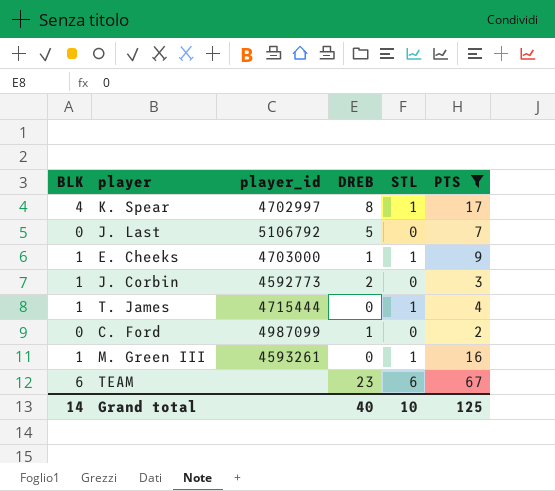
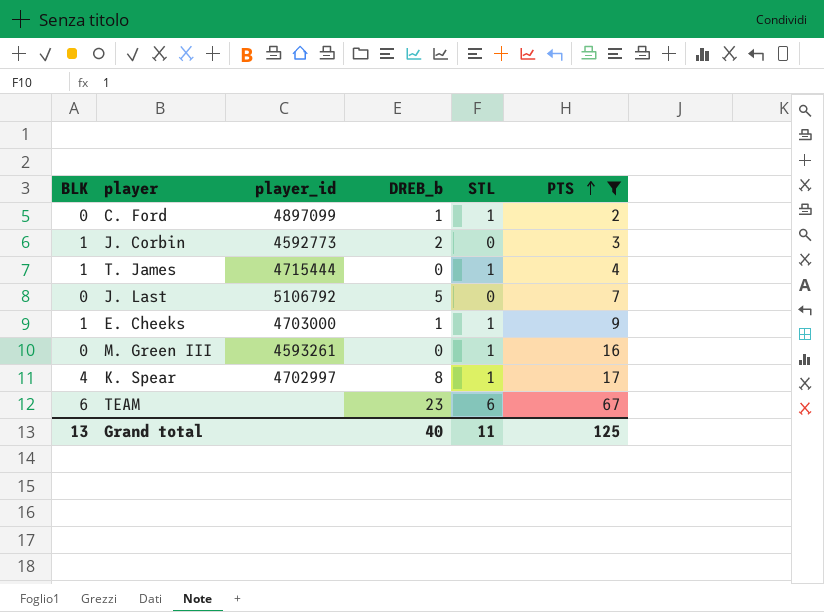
row order: none -> PTS ascending
column name: DREB -> DREB_b
C. Ford | player_id: 4987099 -> 4897099
C. Ford | STL: 0 -> 1
M. Green III | BLK: 1 -> 0
Grand total | BLK: 14 -> 13
Grand total | STL: 10 -> 11

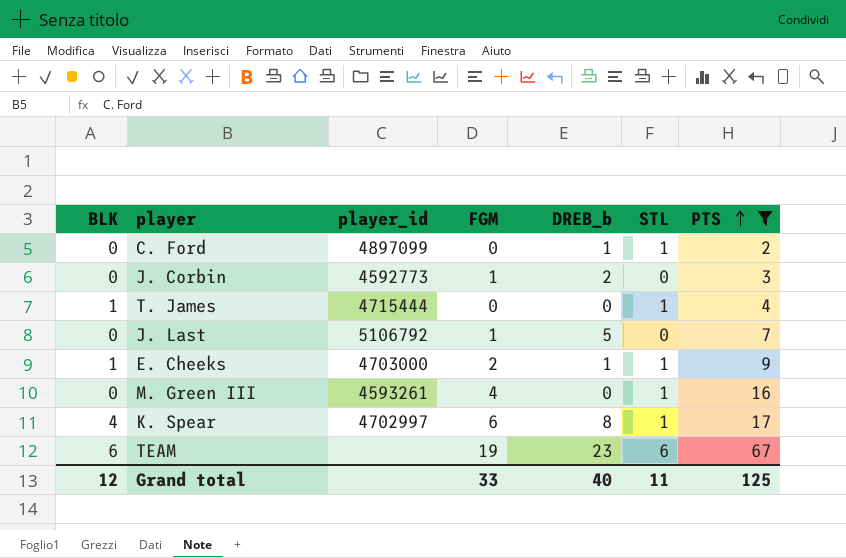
column FGM | position: none -> 4
J. Corbin | BLK: 1 -> 0
Grand total | BLK: 13 -> 12

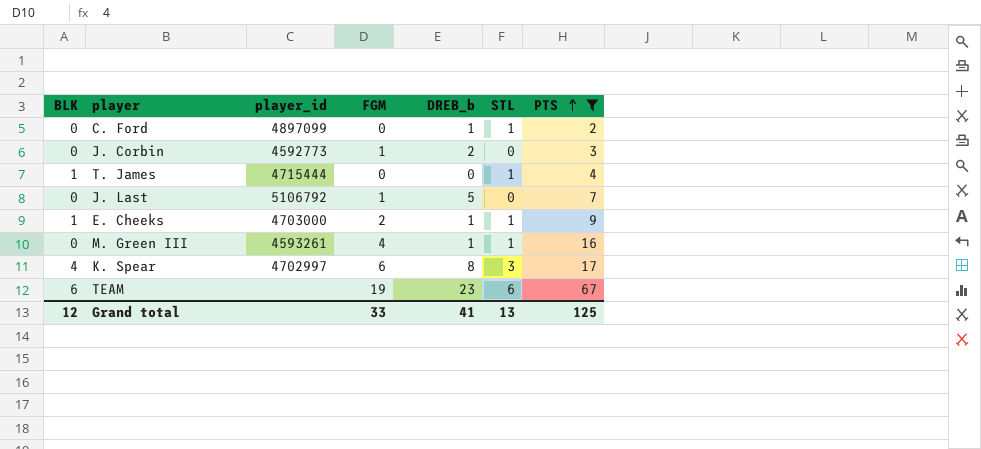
M. Green III | DREB_b: 0 -> 1
K. Spear | STL: 1 -> 3
Grand total | DREB_b: 40 -> 41
Grand total | STL: 11 -> 13

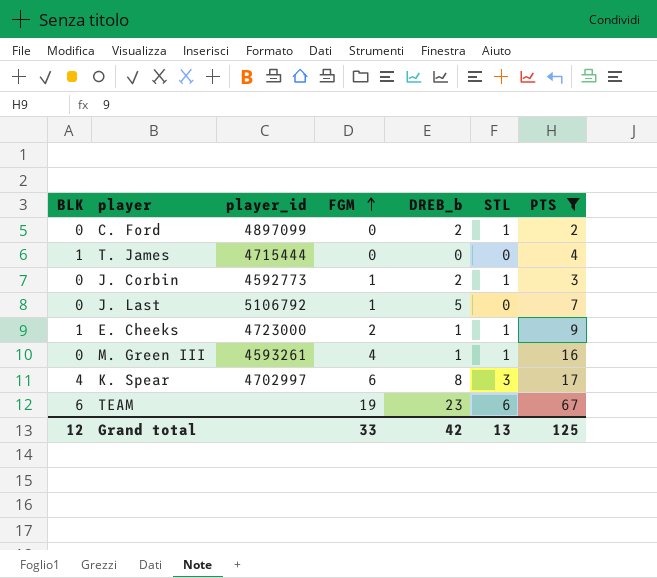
row order: PTS ascending -> FGM ascending
C. Ford | DREB_b: 1 -> 2
T. James | STL: 1 -> 0
J. Corbin | STL: 0 -> 1
E. Cheeks | player_id: 4703000 -> 4723000
Grand total | DREB_b: 41 -> 42

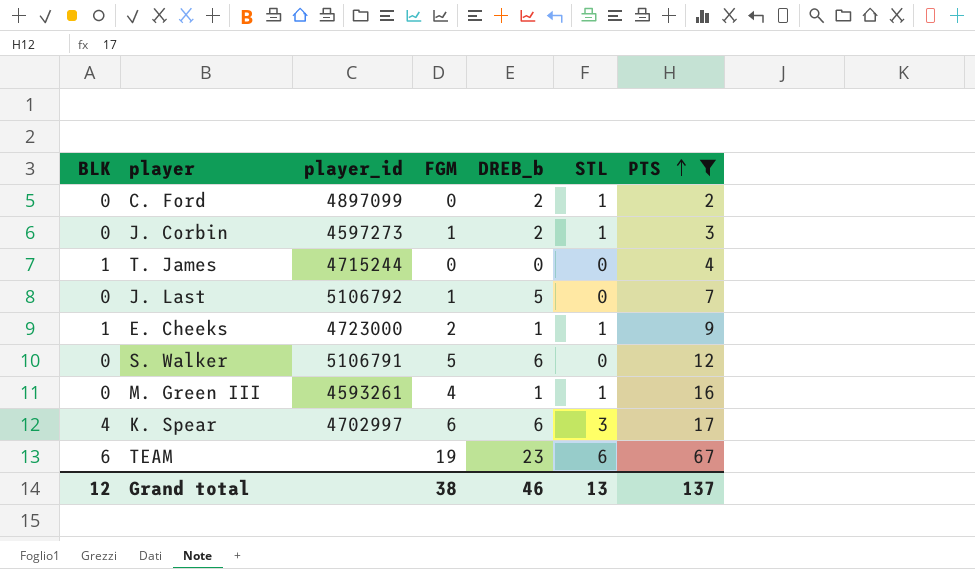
row order: FGM ascending -> PTS ascending
J. Corbin | player_id: 4592773 -> 4597273
T. James | player_id: 4715444 -> 4715244
row S. Walker: none -> 0 | 5106791 | 5 | 6 | 0 | 12
K. Spear | DREB_b: 8 -> 6
Grand total | FGM: 33 -> 38
Grand total | DREB_b: 42 -> 46
Grand total | PTS: 125 -> 137

